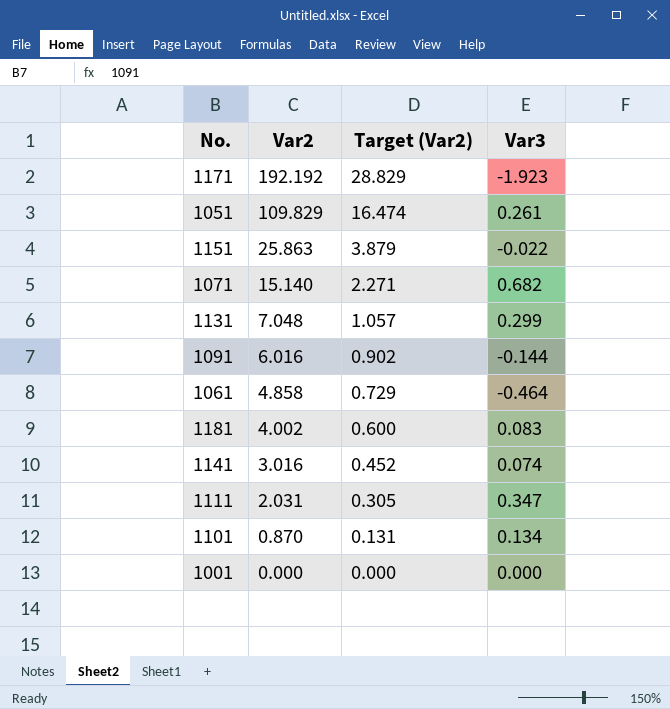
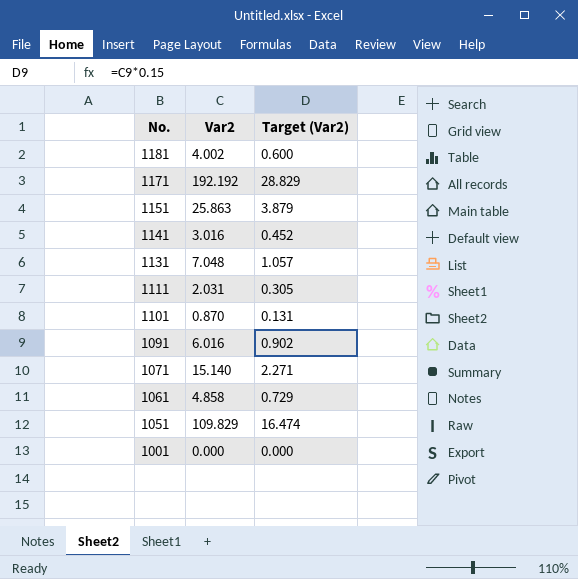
row order: Var2 descending -> No. descending
column Var3 | position: 4 -> none

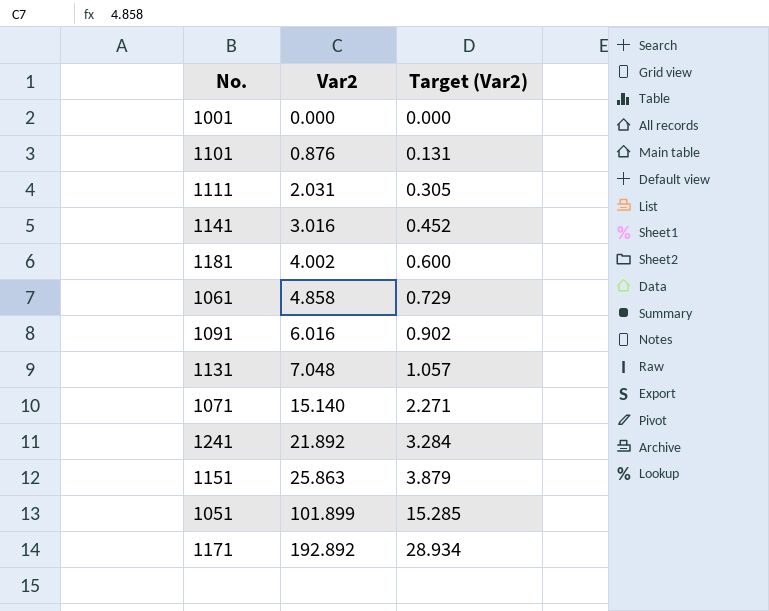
row order: No. descending -> Var2 ascending
1101 | Var2: 0.870 -> 0.876
row 1241: none -> 21.892 | 3.284
1051 | Var2: 109.829 -> 101.899
1051 | Target (Var2): 16.474 -> 15.285
1171 | Var2: 192.192 -> 192.892
1171 | Target (Var2): 28.829 -> 28.934

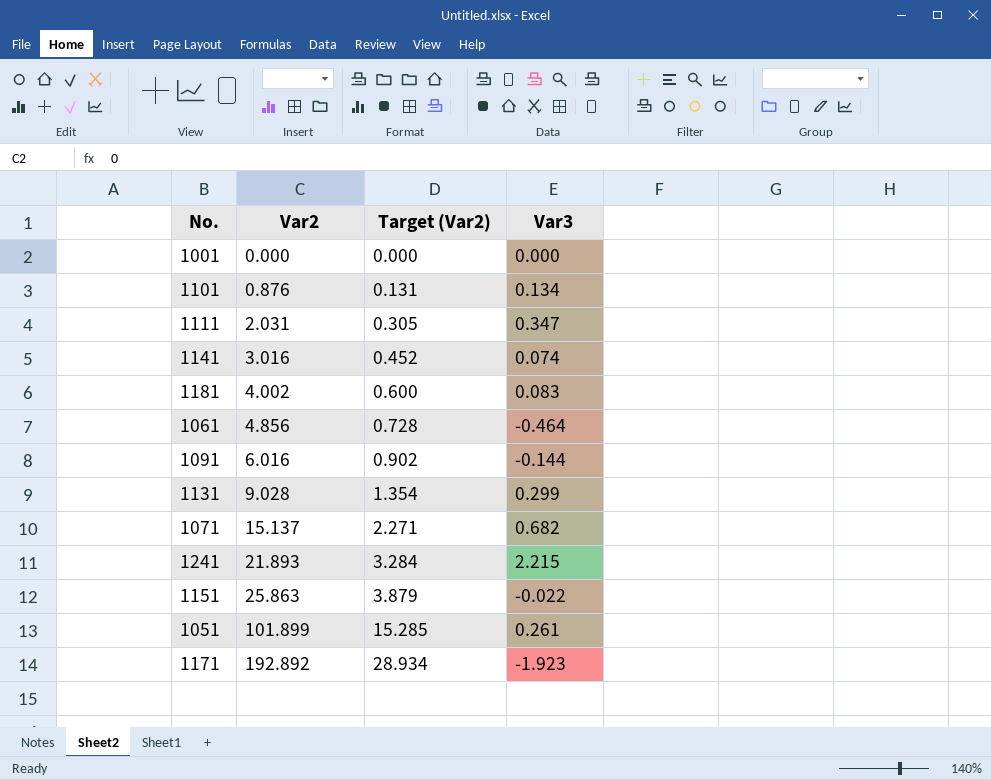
column Var3 | position: none -> 4
1061 | Var2: 4.858 -> 4.856
1061 | Target (Var2): 0.729 -> 0.728
1131 | Var2: 7.048 -> 9.028
1131 | Target (Var2): 1.057 -> 1.354
1071 | Var2: 15.140 -> 15.137
1241 | Var2: 21.892 -> 21.893

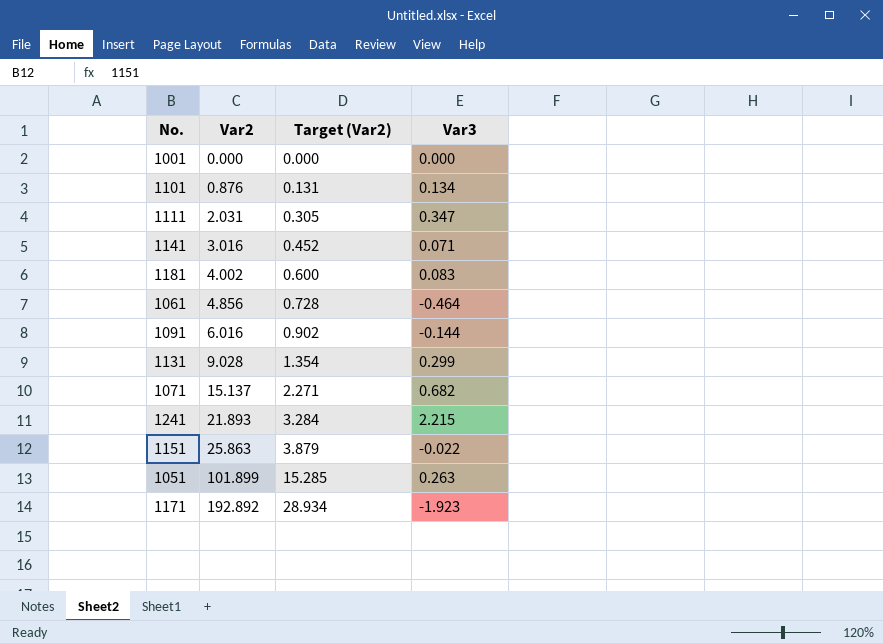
1141 | Var3: 0.074 -> 0.071
1051 | Var3: 0.261 -> 0.263

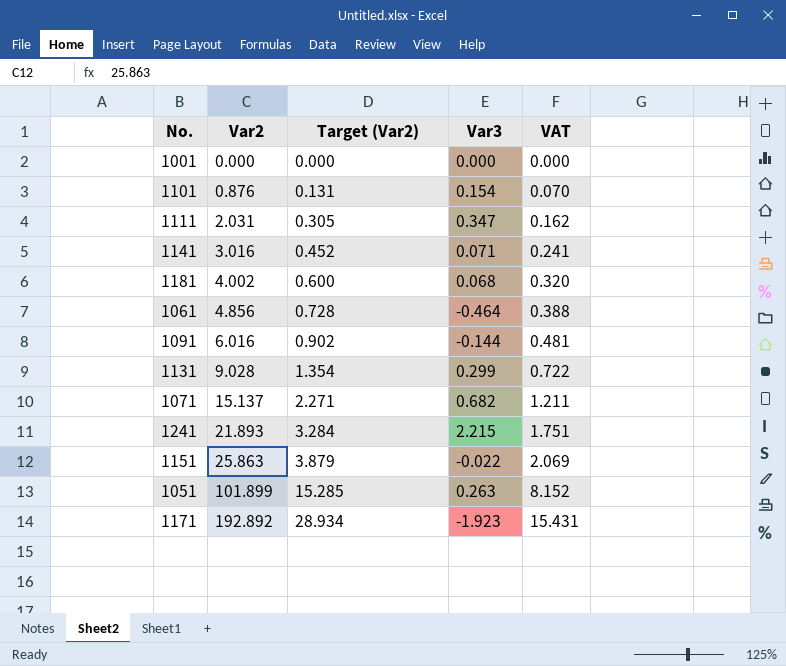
column VAT | formula: none -> [Var2] * 0.08
1101 | Var3: 0.134 -> 0.154
1181 | Var3: 0.083 -> 0.068

